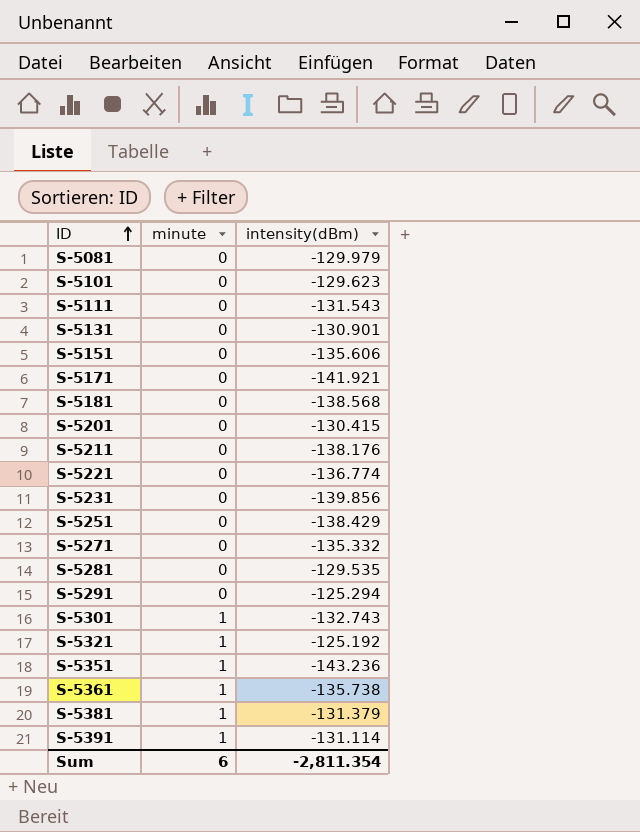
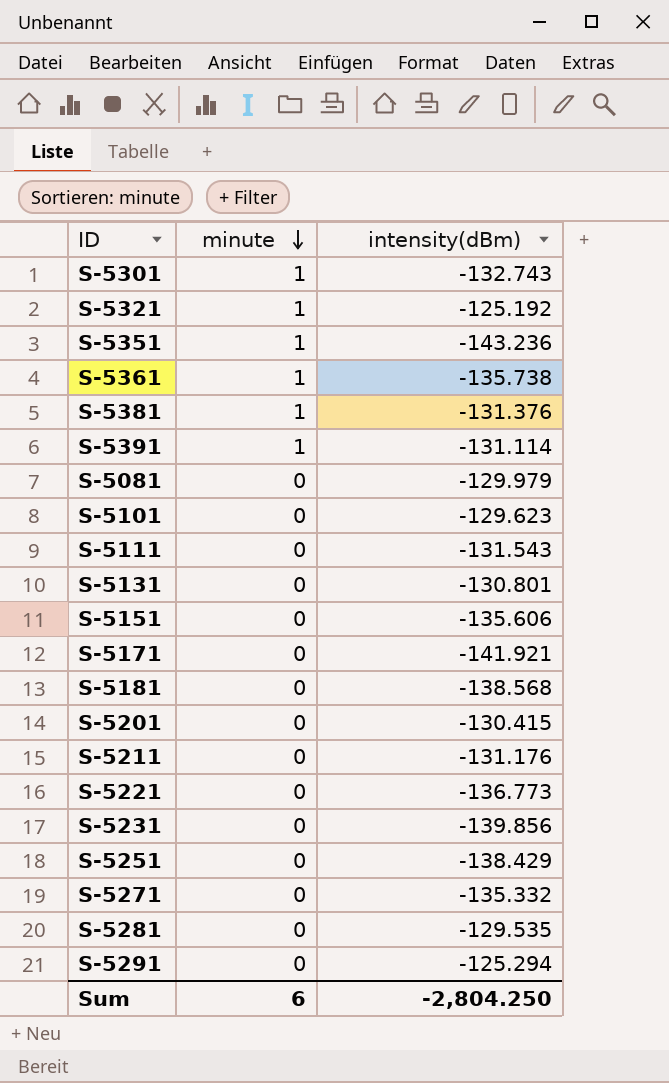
row order: ID ascending -> minute descending
S-5381 | intensity(dBm): -131.379 -> -131.376
S-5131 | intensity(dBm): -130.901 -> -130.801
S-5211 | intensity(dBm): -138.176 -> -131.176
S-5221 | intensity(dBm): -136.774 -> -136.773
Sum | intensity(dBm): -2,811.354 -> -2,804.250

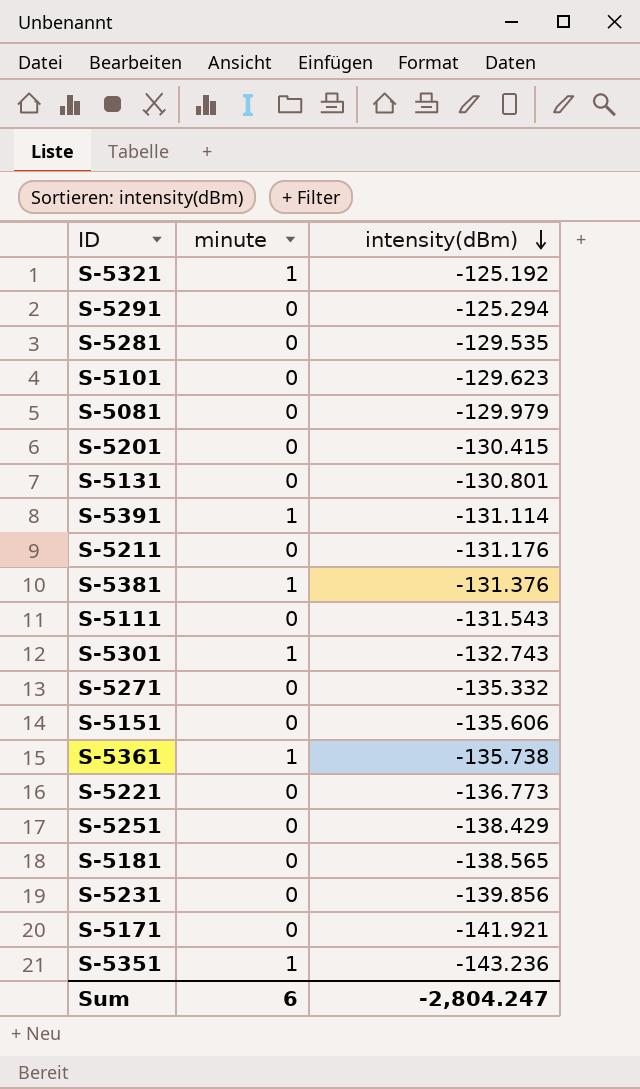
row order: minute descending -> intensity(dBm) descending
S-5181 | intensity(dBm): -138.568 -> -138.565
Sum | intensity(dBm): -2,804.250 -> -2,804.247

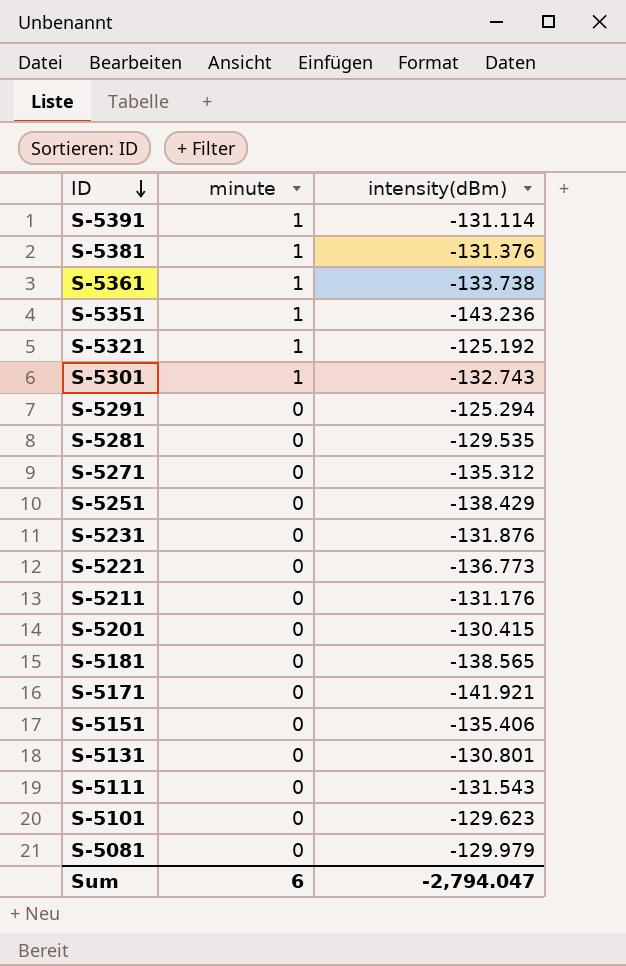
row order: intensity(dBm) descending -> ID descending
S-5361 | intensity(dBm): -135.738 -> -133.738
S-5271 | intensity(dBm): -135.332 -> -135.312
S-5231 | intensity(dBm): -139.856 -> -131.876
S-5151 | intensity(dBm): -135.606 -> -135.406
Sum | intensity(dBm): -2,804.247 -> -2,794.047

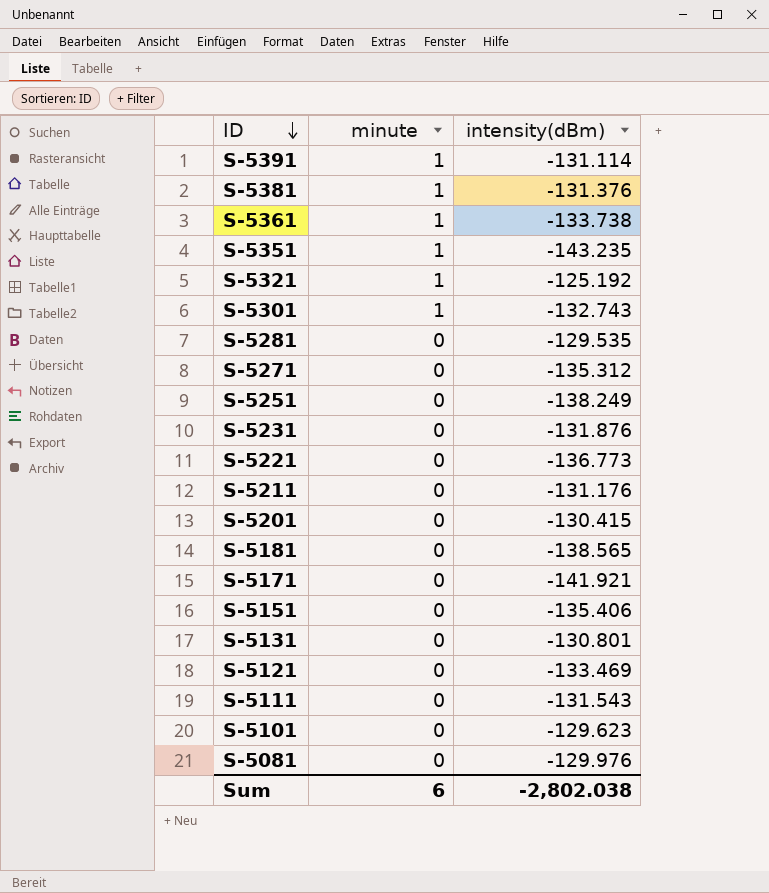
row S-5291: 0 | -125.294 -> none
S-5351 | intensity(dBm): -143.236 -> -143.235
S-5251 | intensity(dBm): -138.429 -> -138.249
row S-5121: none -> 0 | -133.469
S-5081 | intensity(dBm): -129.979 -> -129.976
Sum | intensity(dBm): -2,794.047 -> -2,802.038

